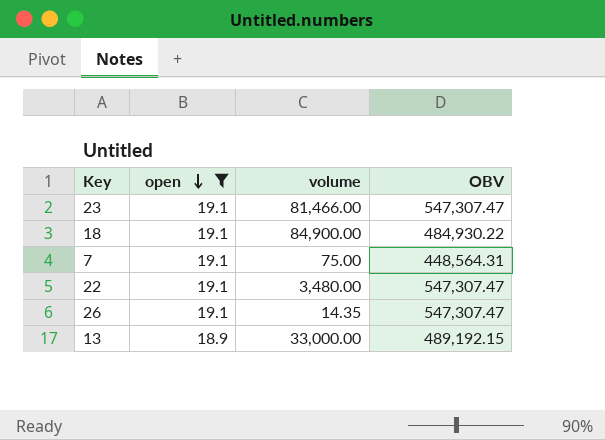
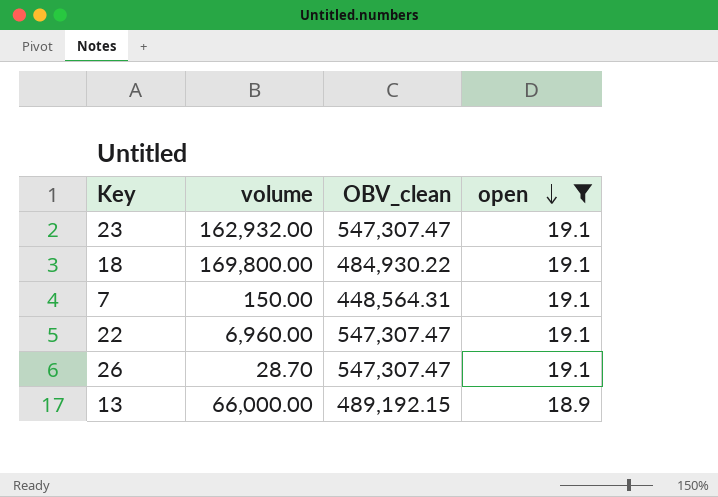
column name: OBV -> OBV_clean
column open | position: 2 -> 4
23 | volume: 81,466.00 -> 162,932.00
18 | volume: 84,900.00 -> 169,800.00
7 | volume: 75.00 -> 150.00
22 | volume: 3,480.00 -> 6,960.00
26 | volume: 14.35 -> 28.70
13 | volume: 33,000.00 -> 66,000.00

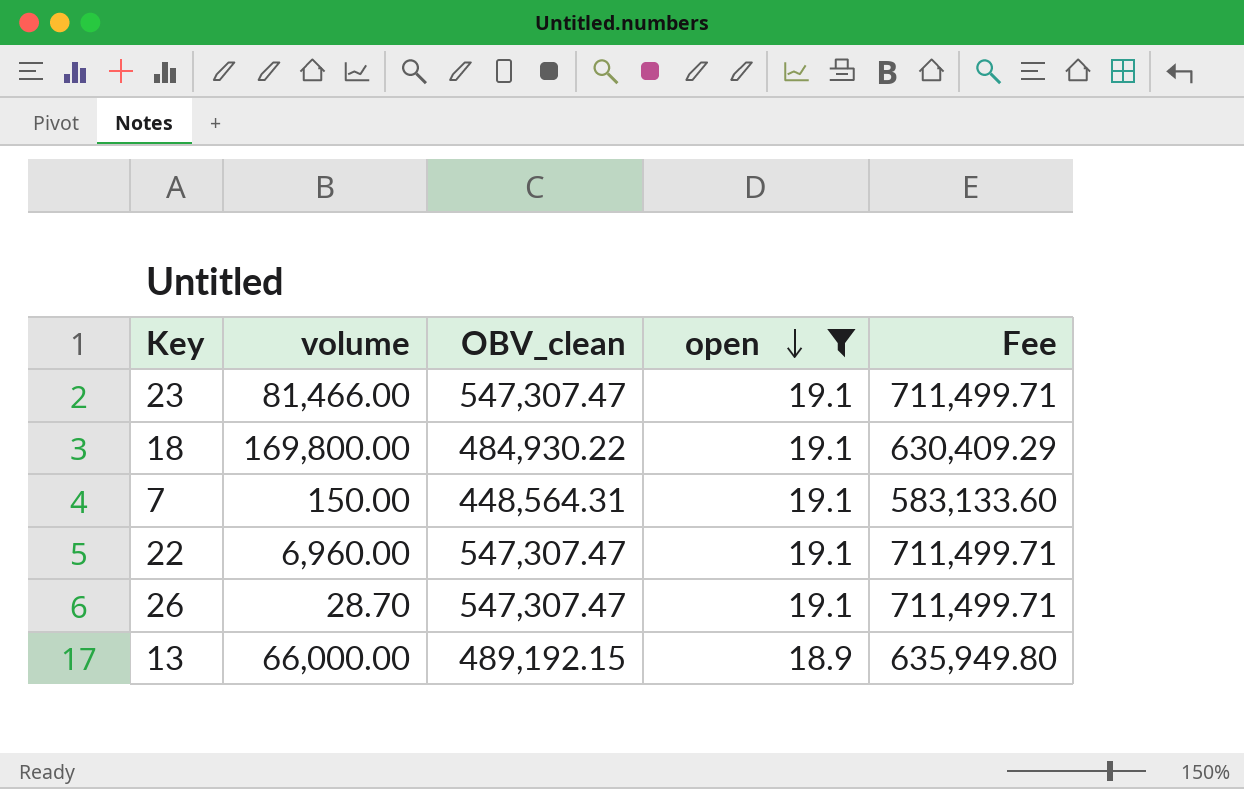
column Fee | formula: none -> [OBV_clean] * 1.3
23 | volume: 162,932.00 -> 81,466.00

